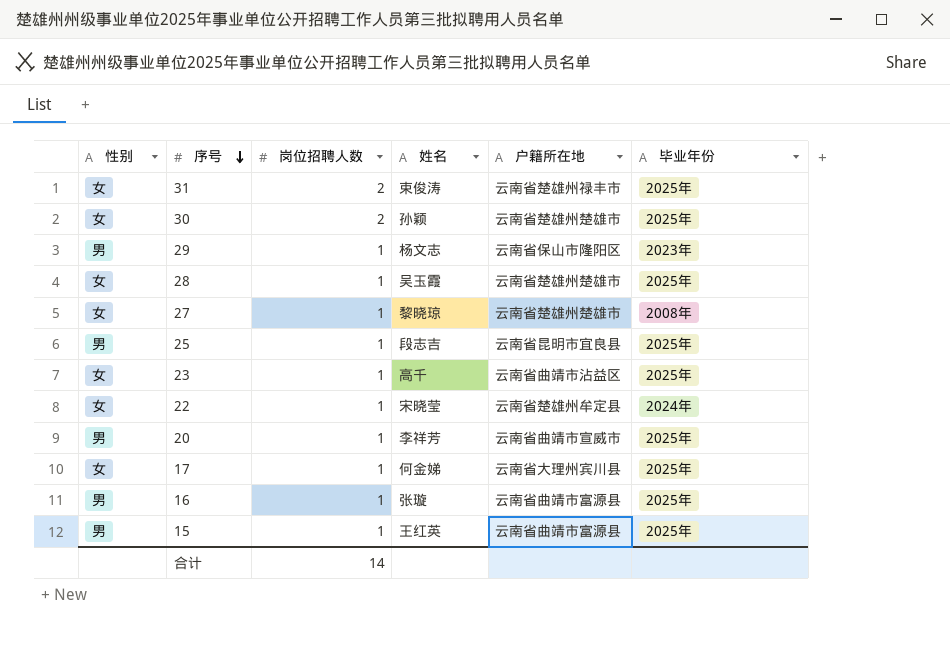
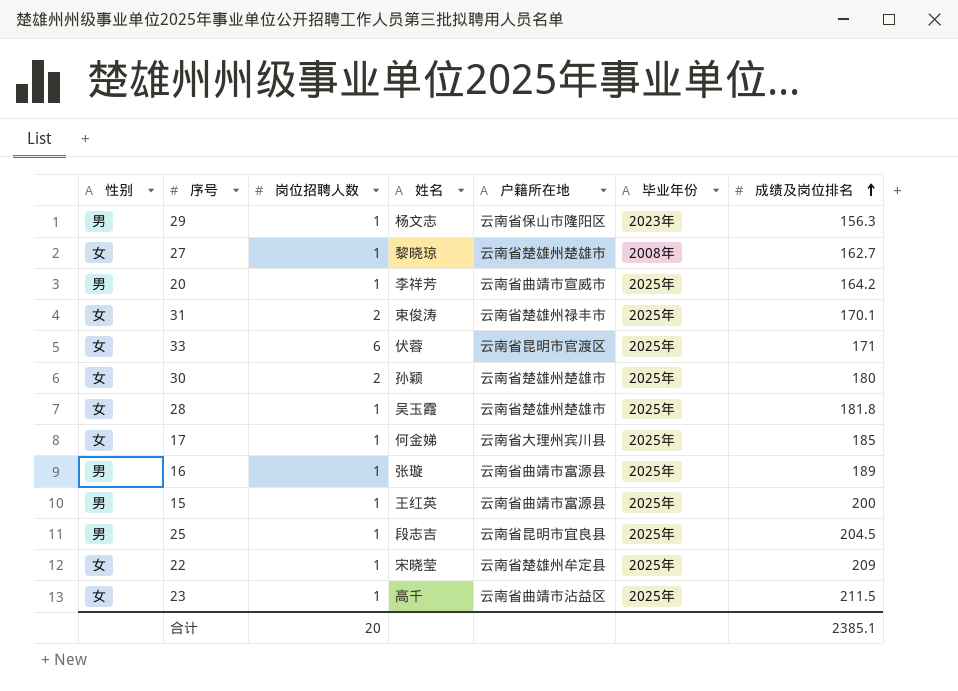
row order: 序号 descending -> 成绩及岗位排名 ascending
column 成绩及岗位排名 | position: none -> 7
row 33: none -> 女 | 6 | 伏蓉 | 云南省昆明市官渡区 | 2025年 | 171
22 | 毕业年份: 2024年 -> 2025年
合计 | 岗位招聘人数: 14 -> 20

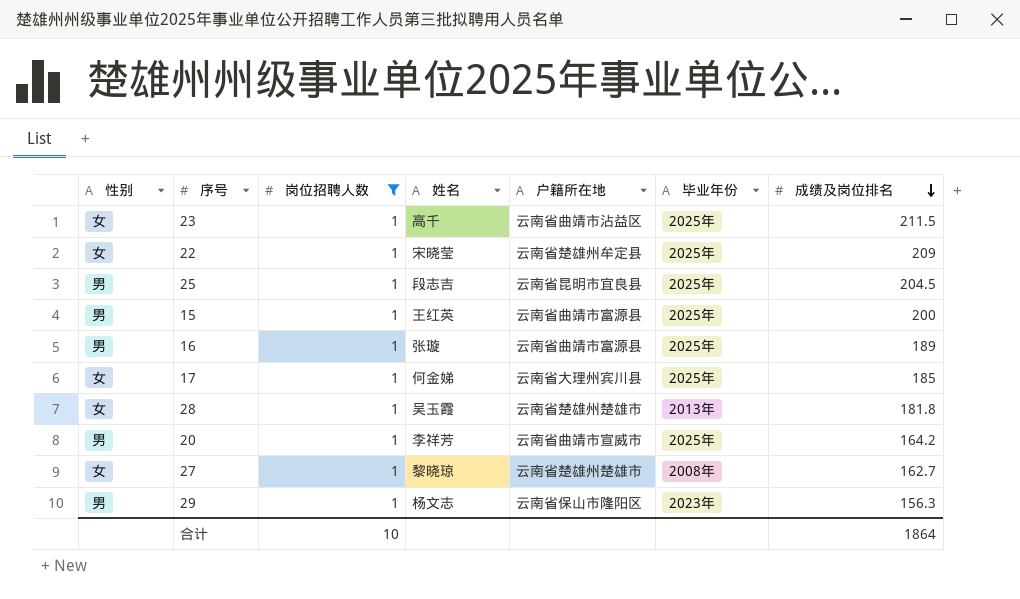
filter: none -> 岗位招聘人数 = 1
row order: 成绩及岗位排名 ascending -> 成绩及岗位排名 descending
28 | 毕业年份: 2025年 -> 2013年
合计 | 岗位招聘人数: 20 -> 10
合计 | 成绩及岗位排名: 2385.1 -> 1864

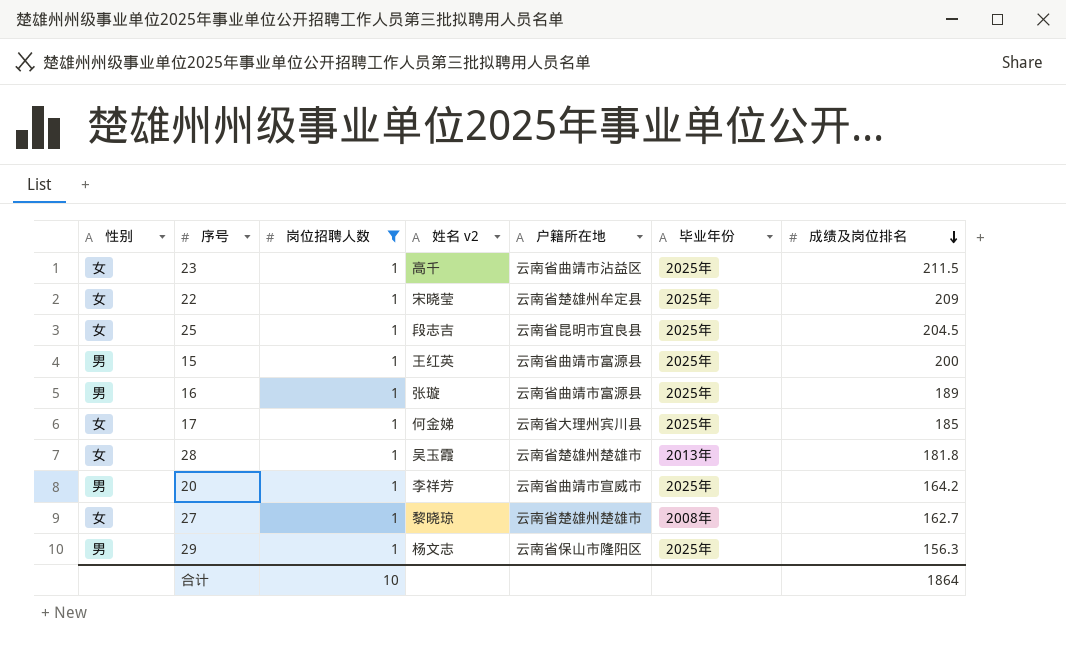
column name: 姓名 -> 姓名 v2
25 | 性别: 男 -> 女
29 | 毕业年份: 2023年 -> 2025年

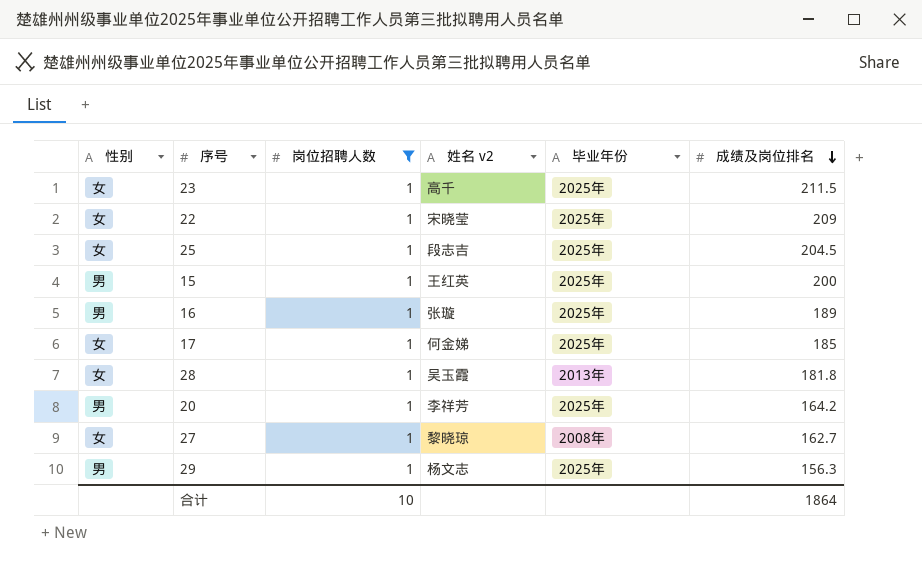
column 户籍所在地 | position: 5 -> none

